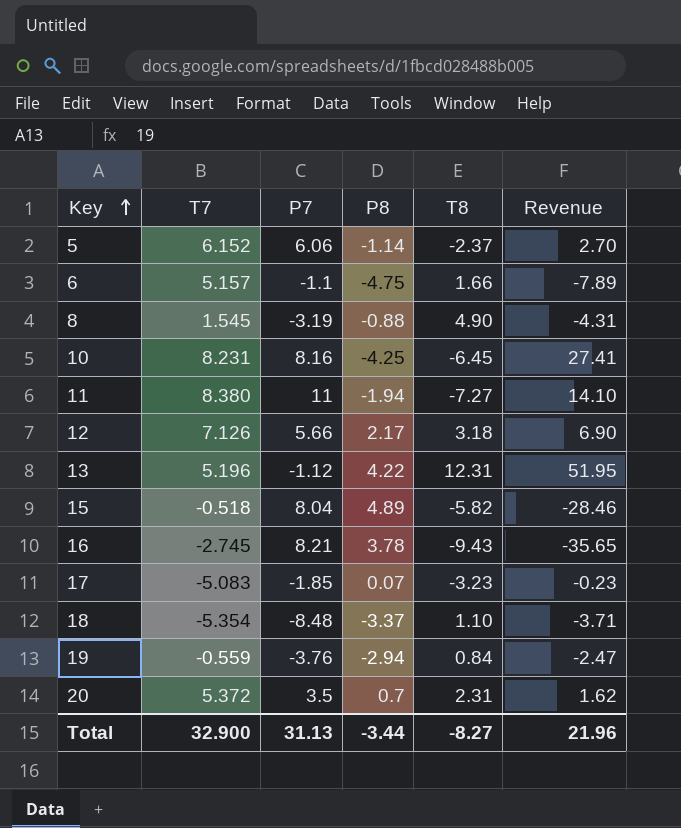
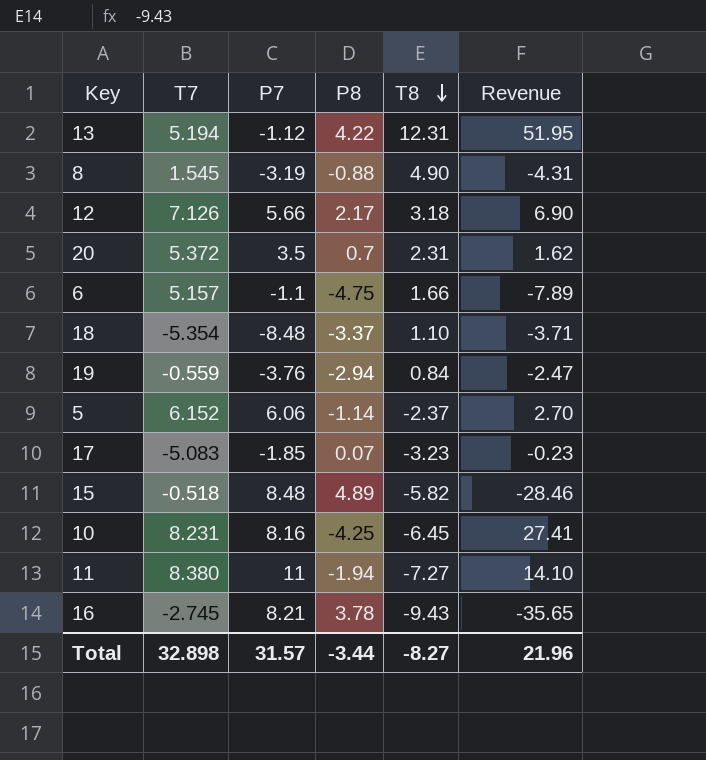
row order: Key ascending -> T8 descending
13 | T7: 5.196 -> 5.194
15 | P7: 8.04 -> 8.48
Total | T7: 32.900 -> 32.898
Total | P7: 31.13 -> 31.57

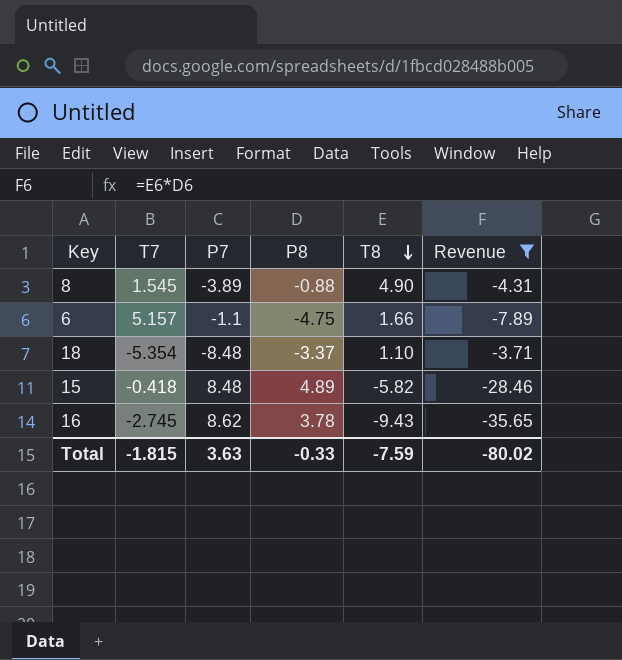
filter: none -> Revenue <= -3.71
8 | P7: -3.19 -> -3.89
15 | T7: -0.518 -> -0.418
16 | P7: 8.21 -> 8.62
Total | T7: 32.898 -> -1.815
Total | P7: 31.57 -> 3.63
Total | P8: -3.44 -> -0.33
Total | T8: -8.27 -> -7.59
Total | Revenue: 21.96 -> -80.02

